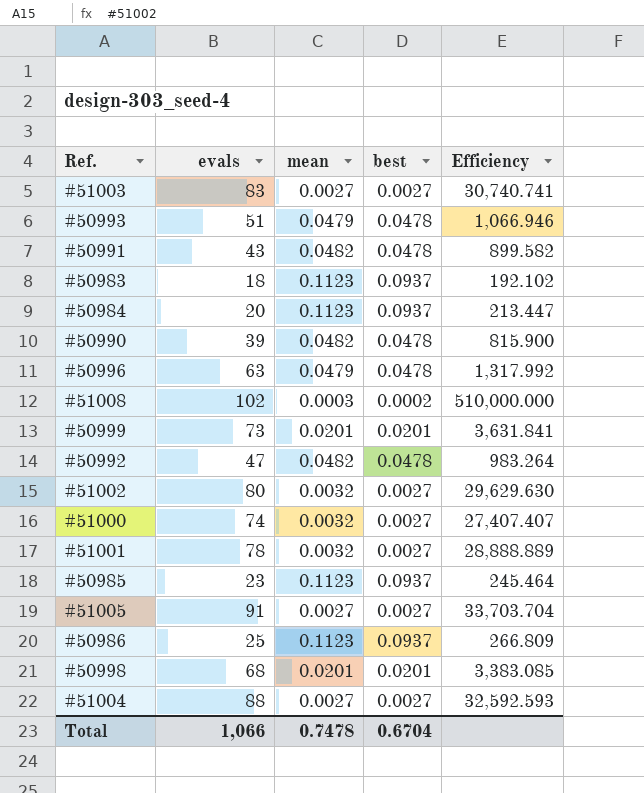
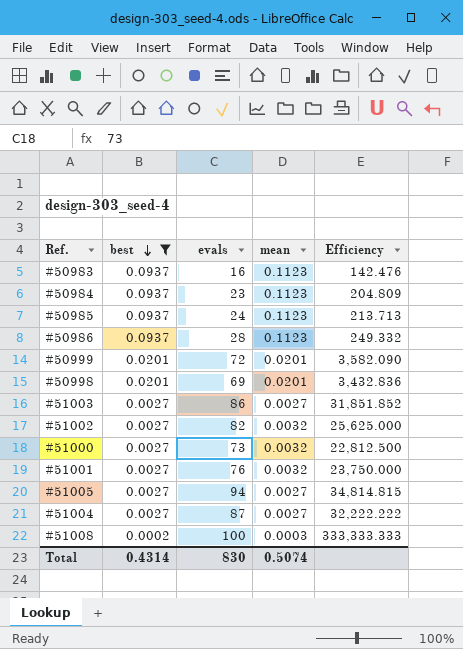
filter: none -> best != 0.0478
row order: none -> best descending
column best | position: 4 -> 2
column Efficiency | formula: [evals] / [best] -> [evals] / [mean]
#50983 | evals: 18 -> 16
#50984 | evals: 20 -> 23
#50985 | evals: 23 -> 24
#50986 | evals: 25 -> 28
#50999 | evals: 73 -> 72
#50998 | evals: 68 -> 69
#51003 | evals: 83 -> 86
#51002 | evals: 80 -> 82
#51000 | evals: 74 -> 73
#51001 | evals: 78 -> 76
#51005 | evals: 91 -> 94
#51004 | evals: 88 -> 87
#51008 | evals: 102 -> 100
Total | best: 0.6704 -> 0.4314
Total | evals: 1,066 -> 830
Total | mean: 0.7478 -> 0.5074

